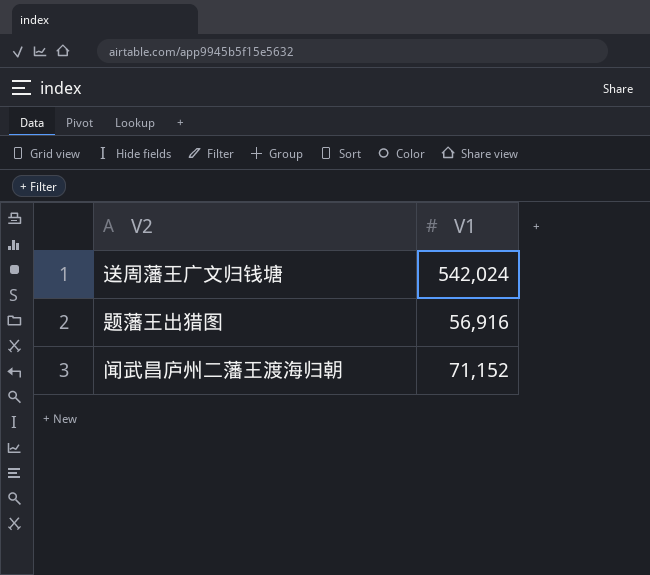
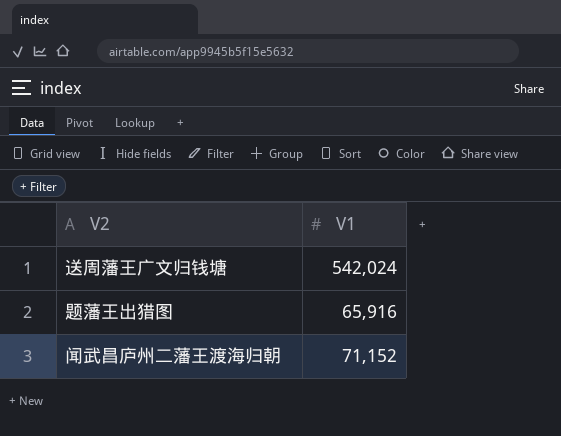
题藩王出猎图 | V1: 56,916 -> 65,916

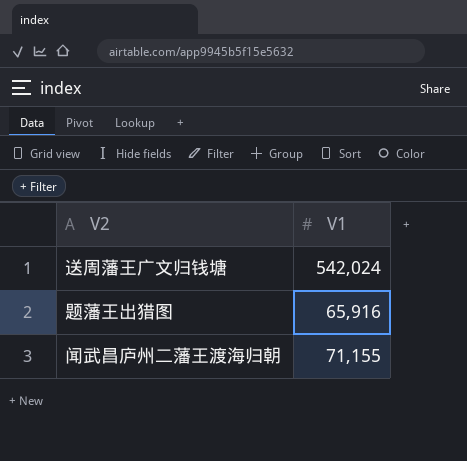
闻武昌庐州二藩王渡海归朝 | V1: 71,152 -> 71,155

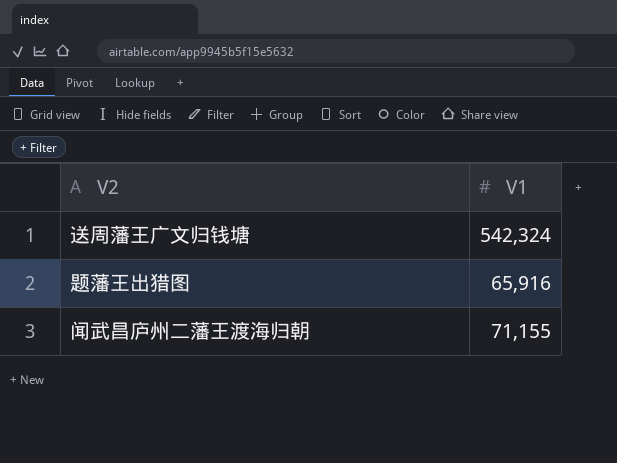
送周藩王广文归钱塘 | V1: 542,024 -> 542,324

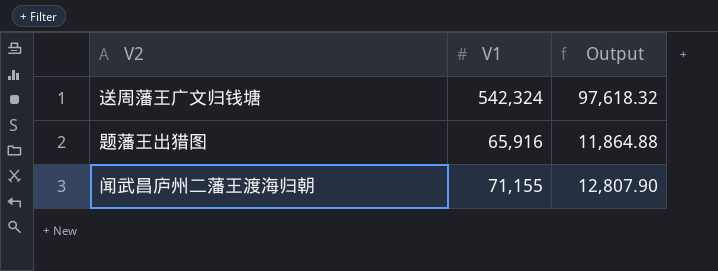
column Output | formula: none -> [V1] * 0.18

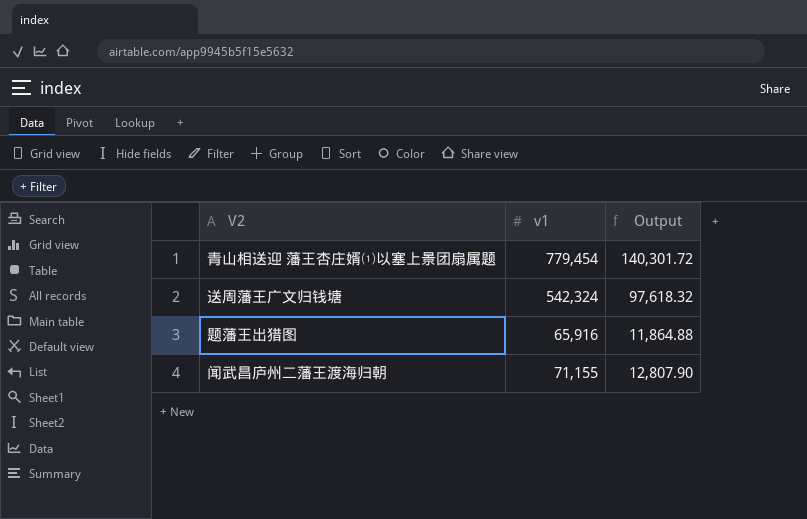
column name: V1 -> v1
row 青山相送迎 藩王杏庄婿⑴以塞上景团扇属题: none -> 779,454 | 140,301.72

